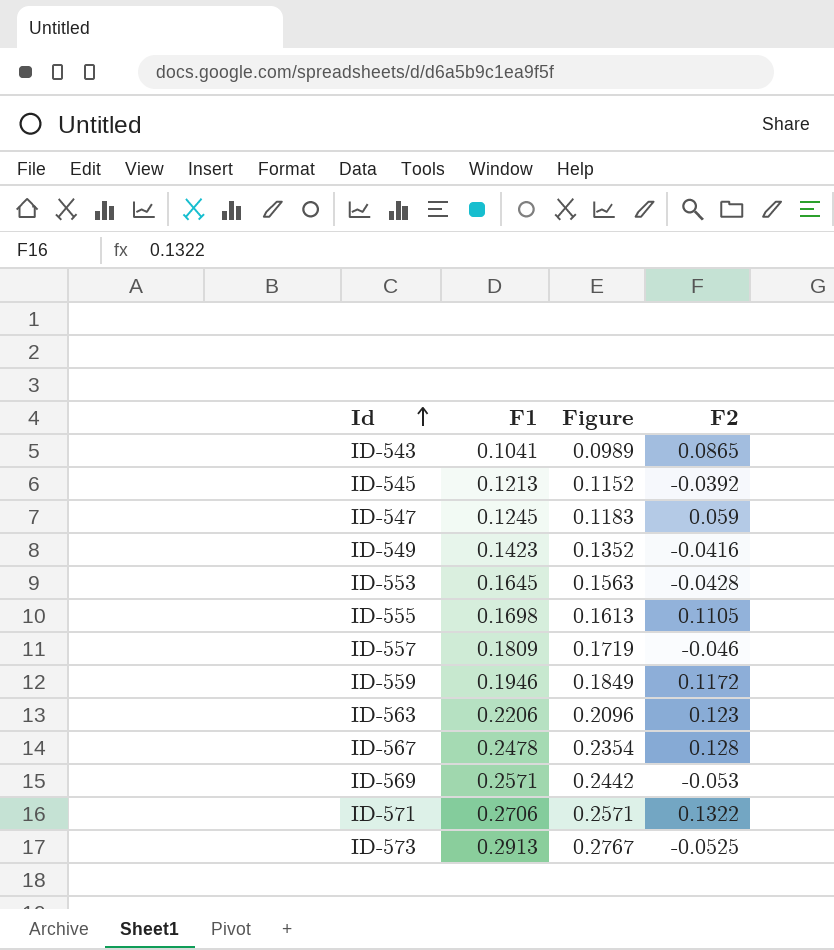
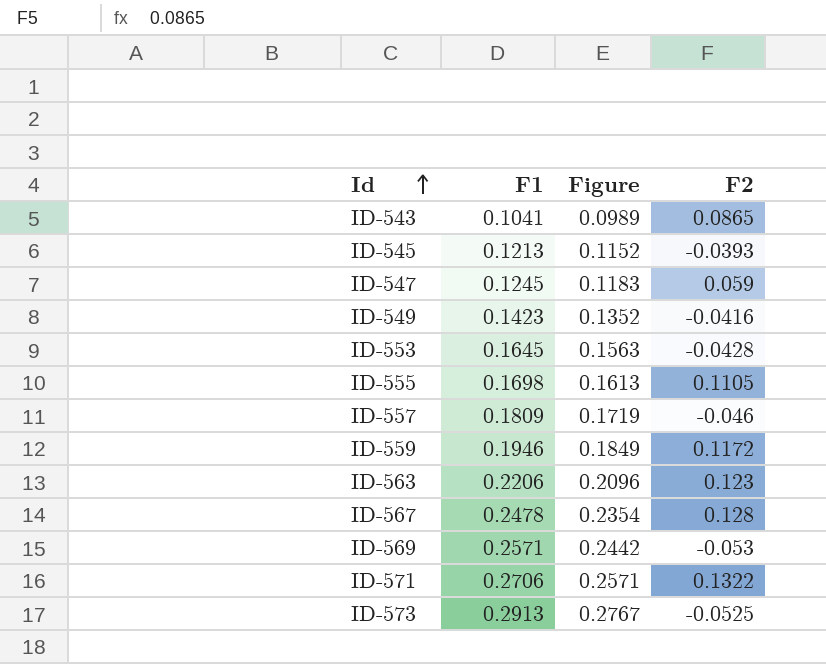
ID-545 | F2: -0.0392 -> -0.0393

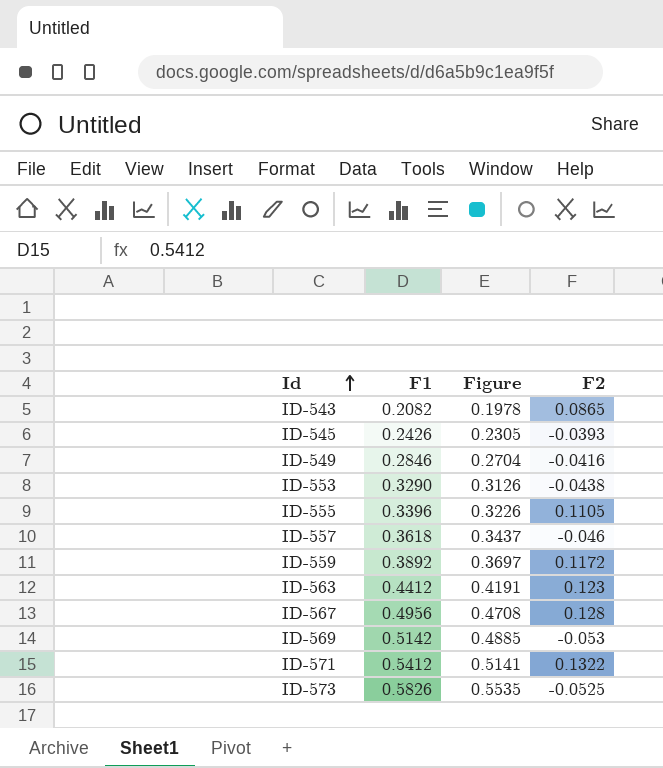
row ID-547: 0.1245 | 0.1183 | 0.059 -> none
ID-543 | F1: 0.1041 -> 0.2082
ID-543 | Figure: 0.0989 -> 0.1978
ID-545 | F1: 0.1213 -> 0.2426
ID-545 | Figure: 0.1152 -> 0.2305
ID-549 | F1: 0.1423 -> 0.2846
ID-549 | Figure: 0.1352 -> 0.2704
ID-553 | F1: 0.1645 -> 0.3290
ID-553 | Figure: 0.1563 -> 0.3126
ID-553 | F2: -0.0428 -> -0.0438
ID-555 | F1: 0.1698 -> 0.3396
ID-555 | Figure: 0.1613 -> 0.3226
ID-557 | F1: 0.1809 -> 0.3618
ID-557 | Figure: 0.1719 -> 0.3437
ID-559 | F1: 0.1946 -> 0.3892
ID-559 | Figure: 0.1849 -> 0.3697
ID-563 | F1: 0.2206 -> 0.4412
ID-563 | Figure: 0.2096 -> 0.4191
ID-567 | F1: 0.2478 -> 0.4956
ID-567 | Figure: 0.2354 -> 0.4708
ID-569 | F1: 0.2571 -> 0.5142
ID-569 | Figure: 0.2442 -> 0.4885
ID-571 | F1: 0.2706 -> 0.5412
ID-571 | Figure: 0.2571 -> 0.5141
ID-573 | F1: 0.2913 -> 0.5826
ID-573 | Figure: 0.2767 -> 0.5535

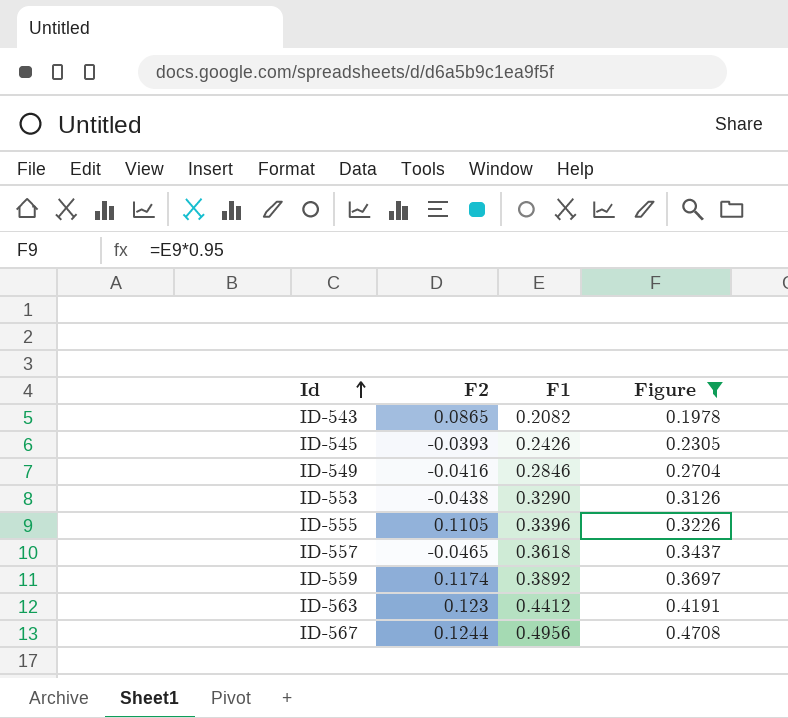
filter: none -> Figure <= 0.4708
column F2 | position: 4 -> 2
ID-557 | F2: -0.046 -> -0.0465
ID-559 | F2: 0.1172 -> 0.1174
ID-567 | F2: 0.128 -> 0.1244

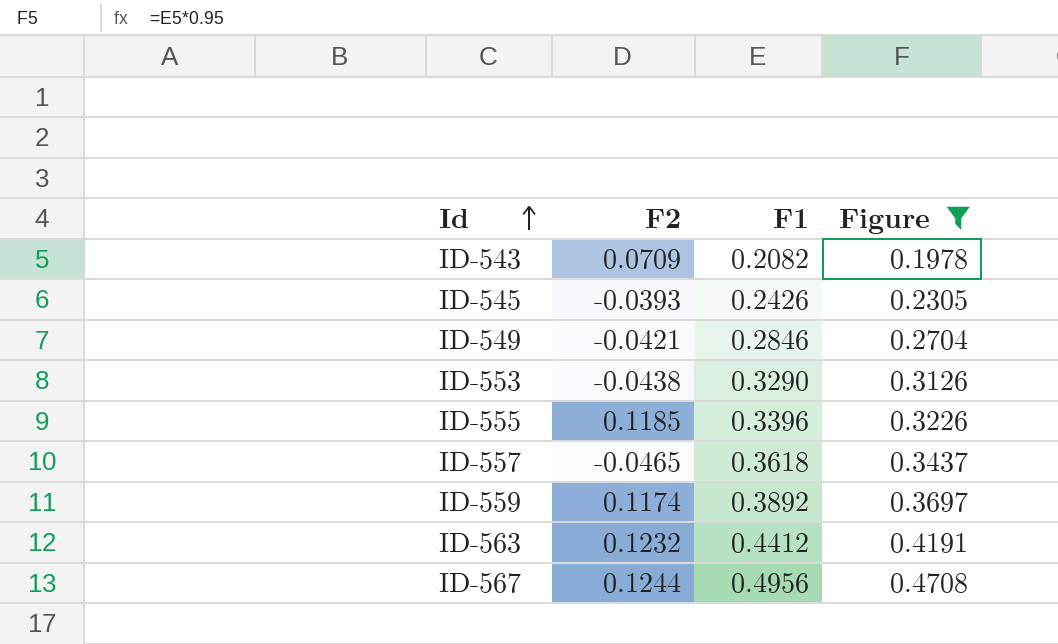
ID-543 | F2: 0.0865 -> 0.0709
ID-549 | F2: -0.0416 -> -0.0421
ID-555 | F2: 0.1105 -> 0.1185
ID-563 | F2: 0.123 -> 0.1232

